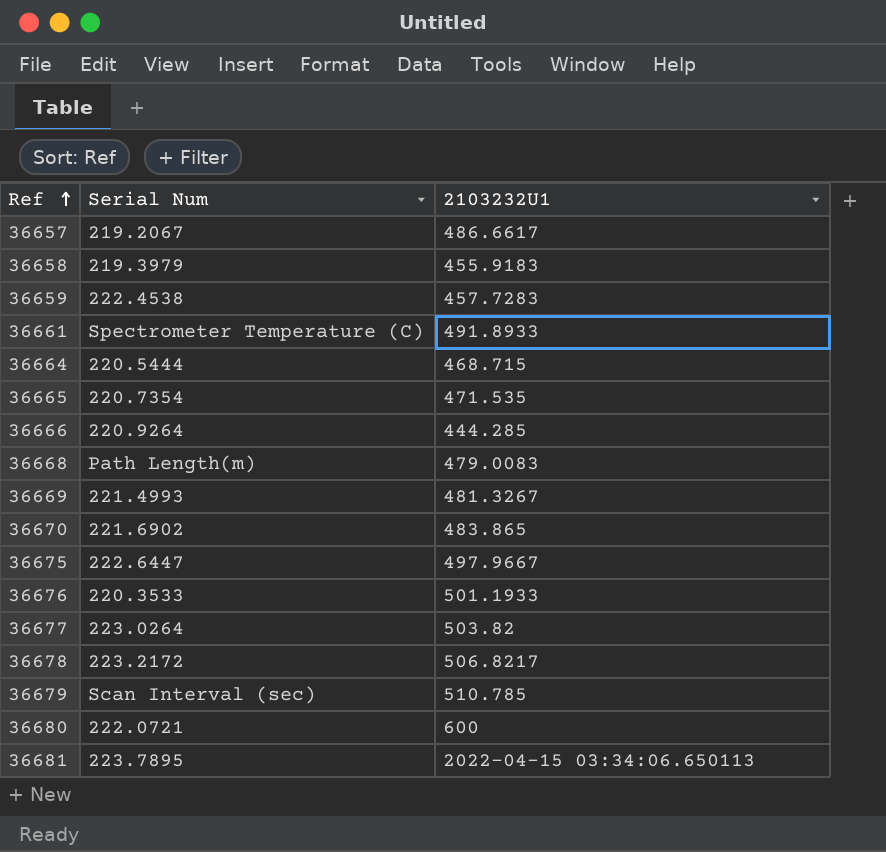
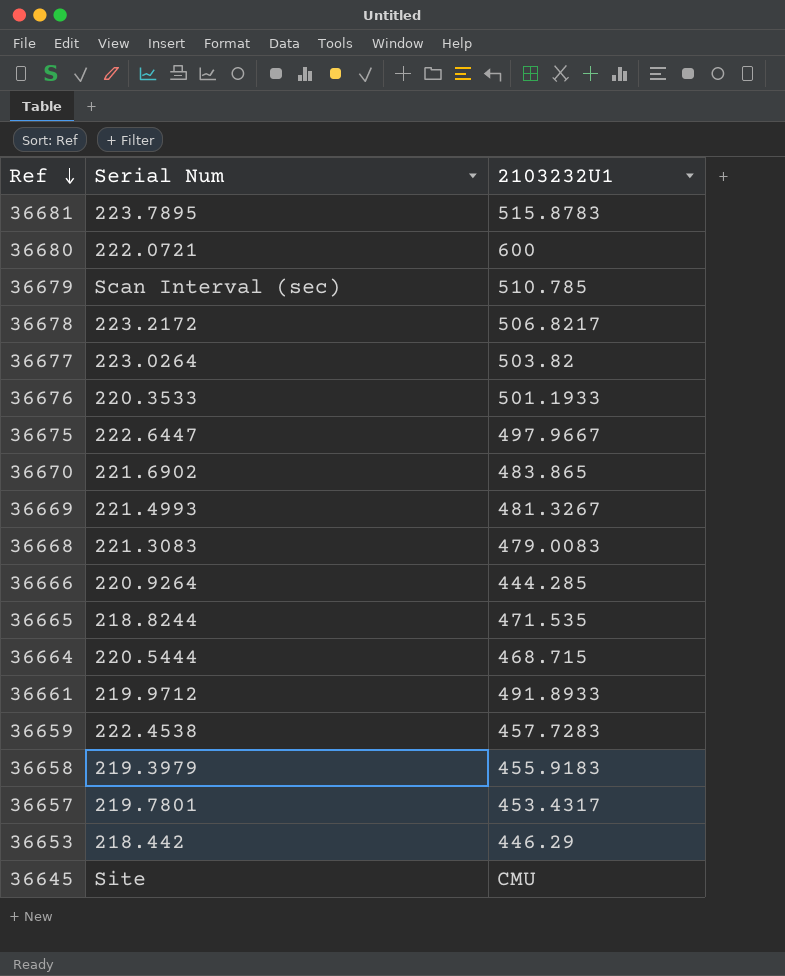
row order: Ref ascending -> Ref descending
36681 | 2103232U1: 2022-04-15 03:34:06.650113 -> 515.8783
36668 | Serial Num: Path Length(m) -> 221.3083
36665 | Serial Num: 220.7354 -> 218.8244
36661 | Serial Num: Spectrometer Temperature (C) -> 219.9712
36657 | Serial Num: 219.2067 -> 219.7801
36657 | 2103232U1: 486.6617 -> 453.4317
row 36653: none -> 218.442 | 446.29
row 36645: none -> Site | CMU

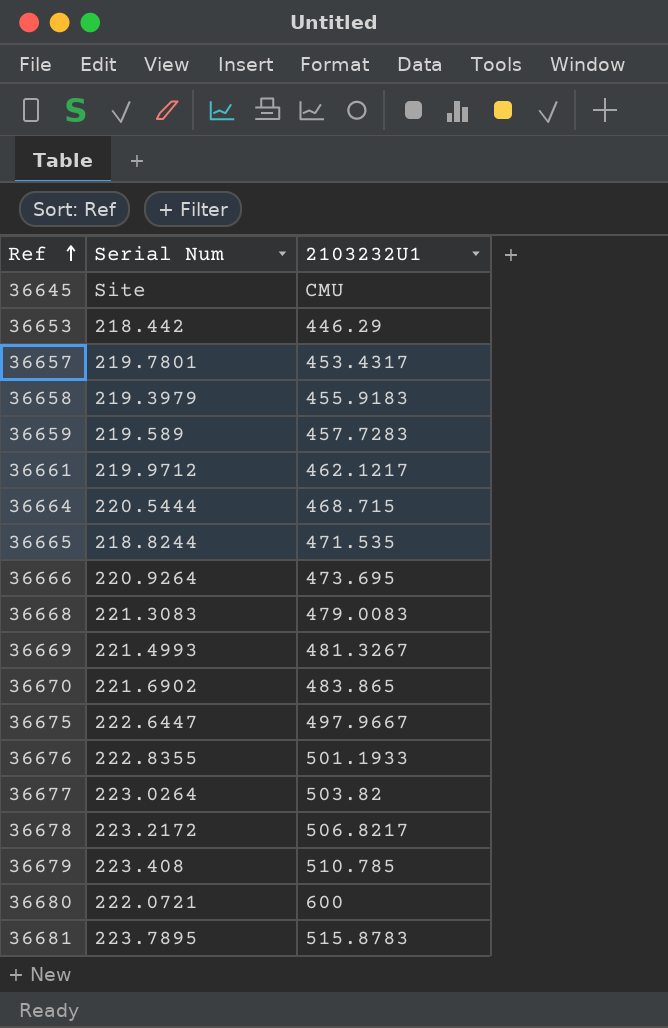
row order: Ref descending -> Ref ascending
36659 | Serial Num: 222.4538 -> 219.589
36661 | 2103232U1: 491.8933 -> 462.1217
36666 | 2103232U1: 444.285 -> 473.695
36676 | Serial Num: 220.3533 -> 222.8355
36679 | Serial Num: Scan Interval (sec) -> 223.408

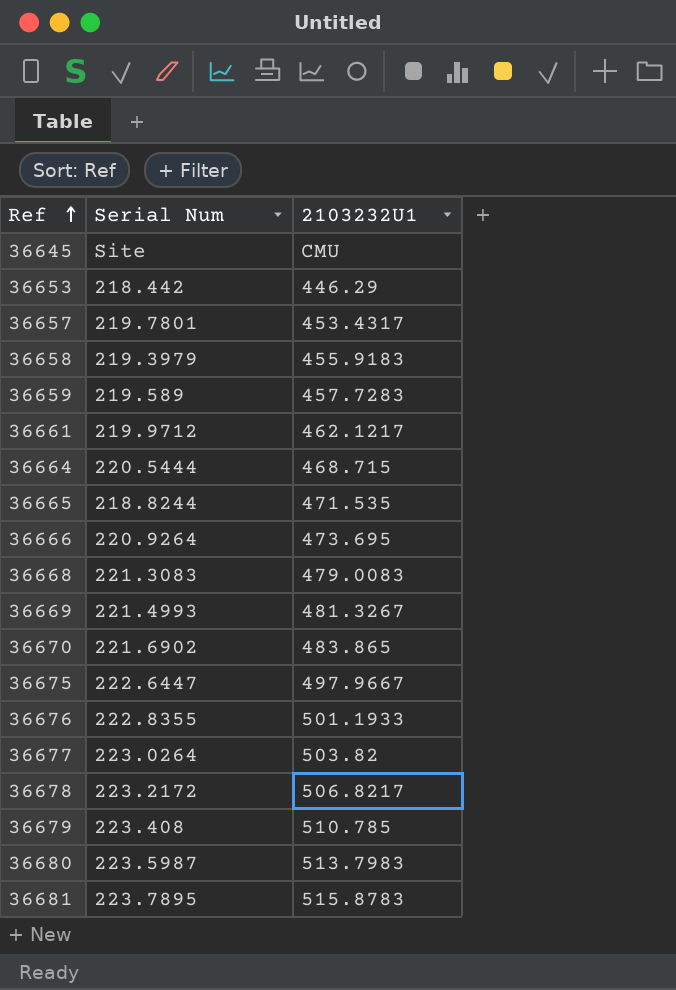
36680 | Serial Num: 222.0721 -> 223.5987
36680 | 2103232U1: 600 -> 513.7983

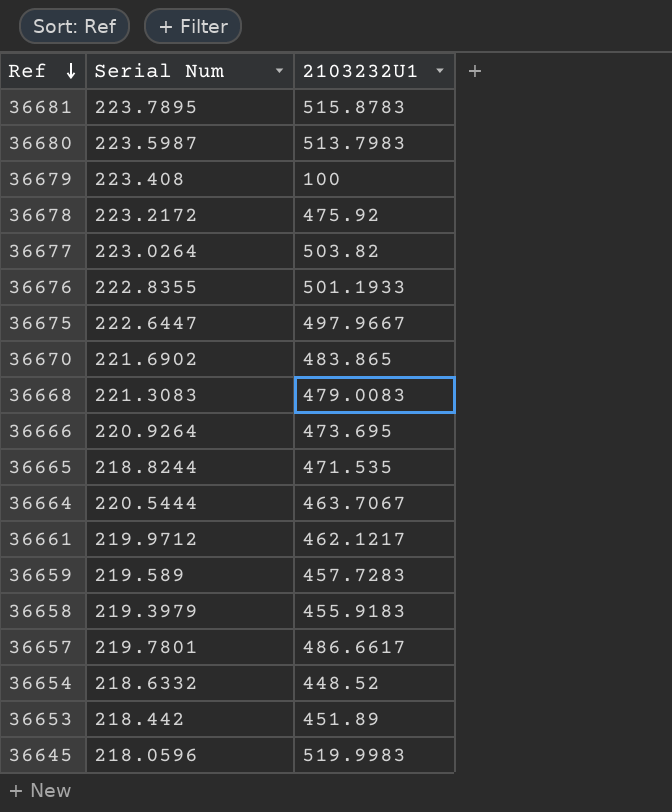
row order: Ref ascending -> Ref descending
row 36669: 221.4993 | 481.3267 -> none
36679 | 2103232U1: 510.785 -> 100
36678 | 2103232U1: 506.8217 -> 475.92
36664 | 2103232U1: 468.715 -> 463.7067
36657 | 2103232U1: 453.4317 -> 486.6617
row 36654: none -> 218.6332 | 448.52
36653 | 2103232U1: 446.29 -> 451.89
36645 | Serial Num: Site -> 218.0596
36645 | 2103232U1: CMU -> 519.9983

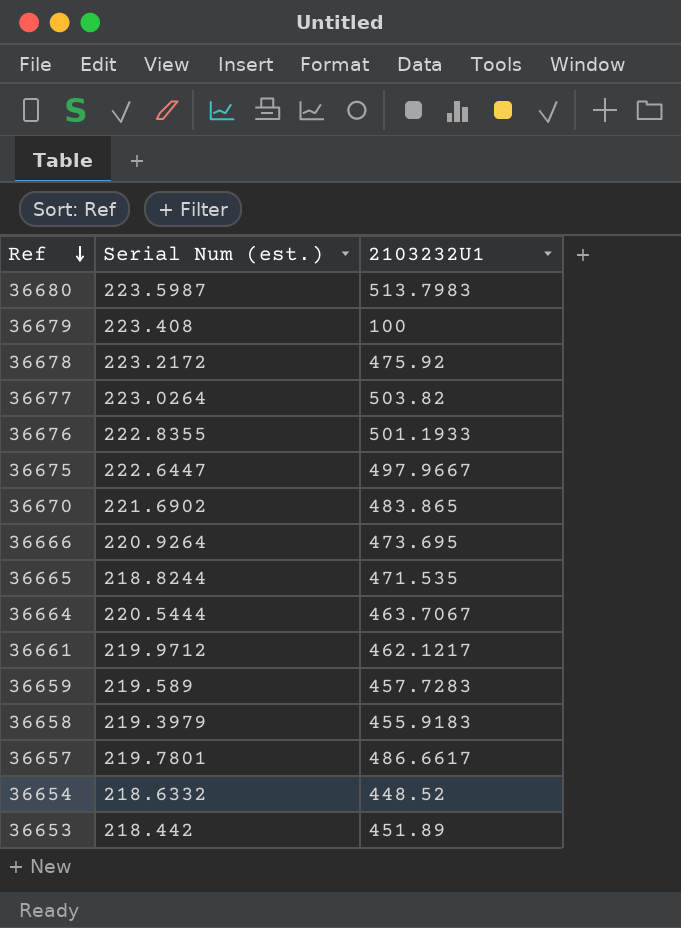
column name: Serial Num -> Serial Num (est.)
row 36681: 223.7895 | 515.8783 -> none
row 36668: 221.3083 | 479.0083 -> none
row 36645: 218.0596 | 519.9983 -> none

